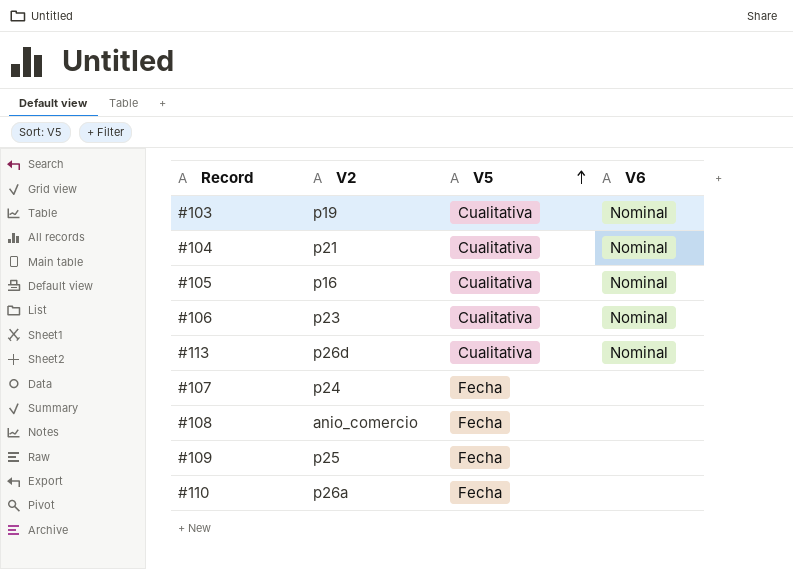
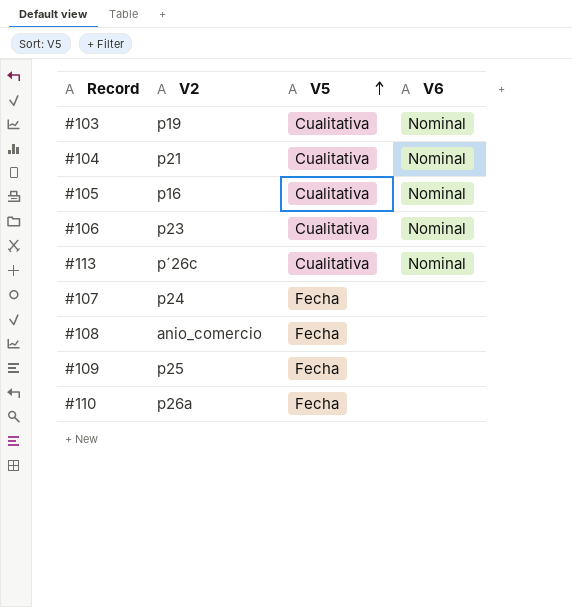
#113 | V2: p26d -> p´26c

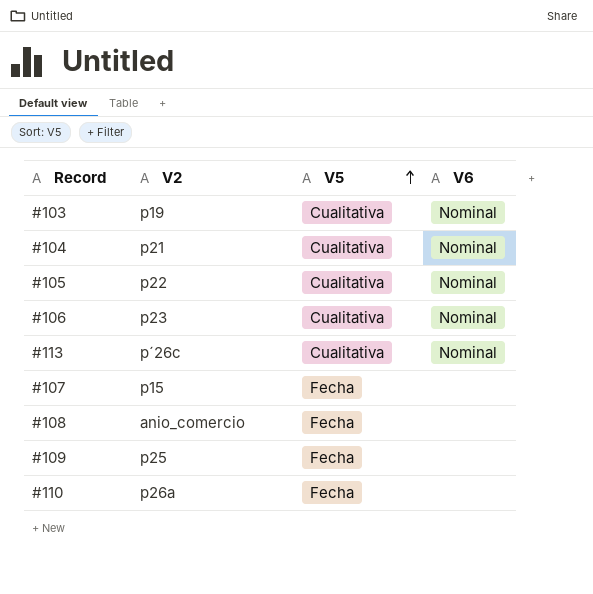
#105 | V2: p16 -> p22
#107 | V2: p24 -> p15

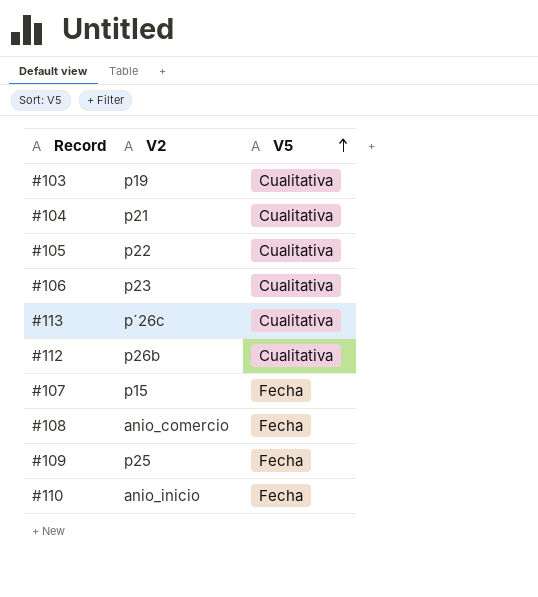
column V6 | position: 4 -> none
row #112: none -> p26b | Cualitativa
#110 | V2: p26a -> anio_inicio

